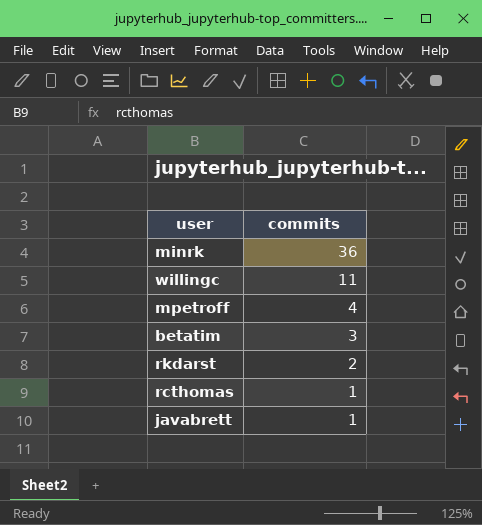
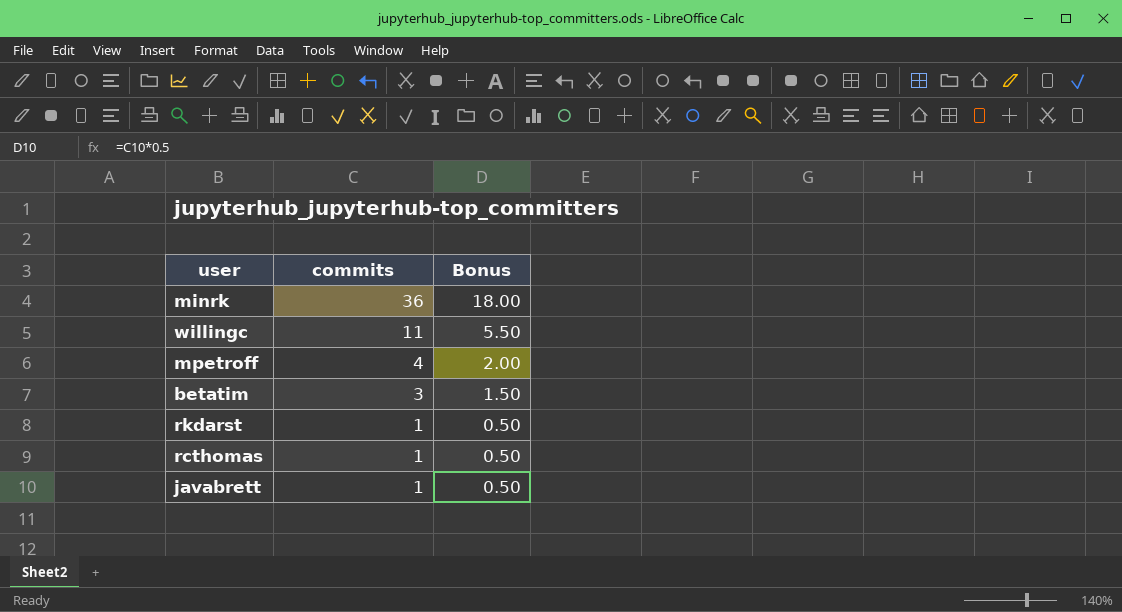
column Bonus | formula: none -> [commits] * 0.5
rkdarst | commits: 2 -> 1

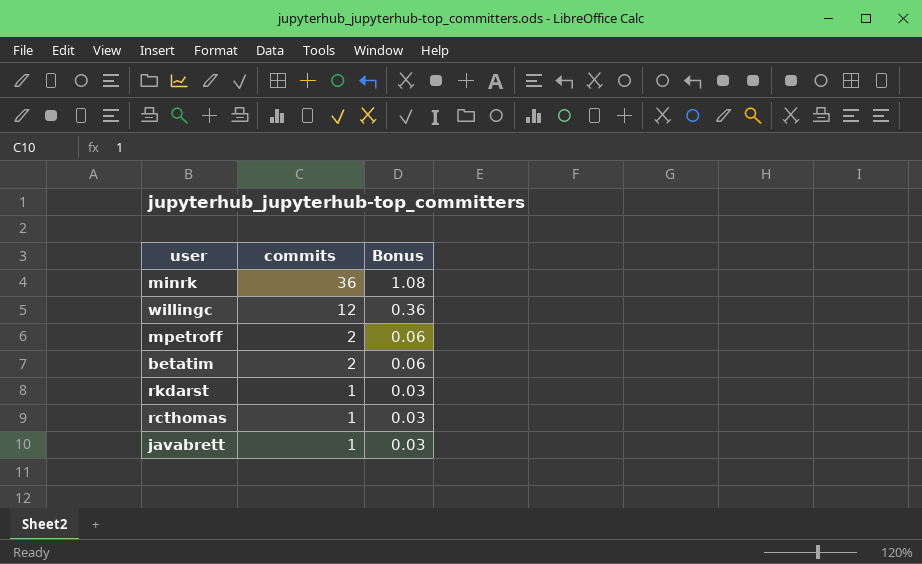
column Bonus | formula: [commits] * 0.5 -> [commits] * 0.03
willingc | commits: 11 -> 12
mpetroff | commits: 4 -> 2
betatim | commits: 3 -> 2

